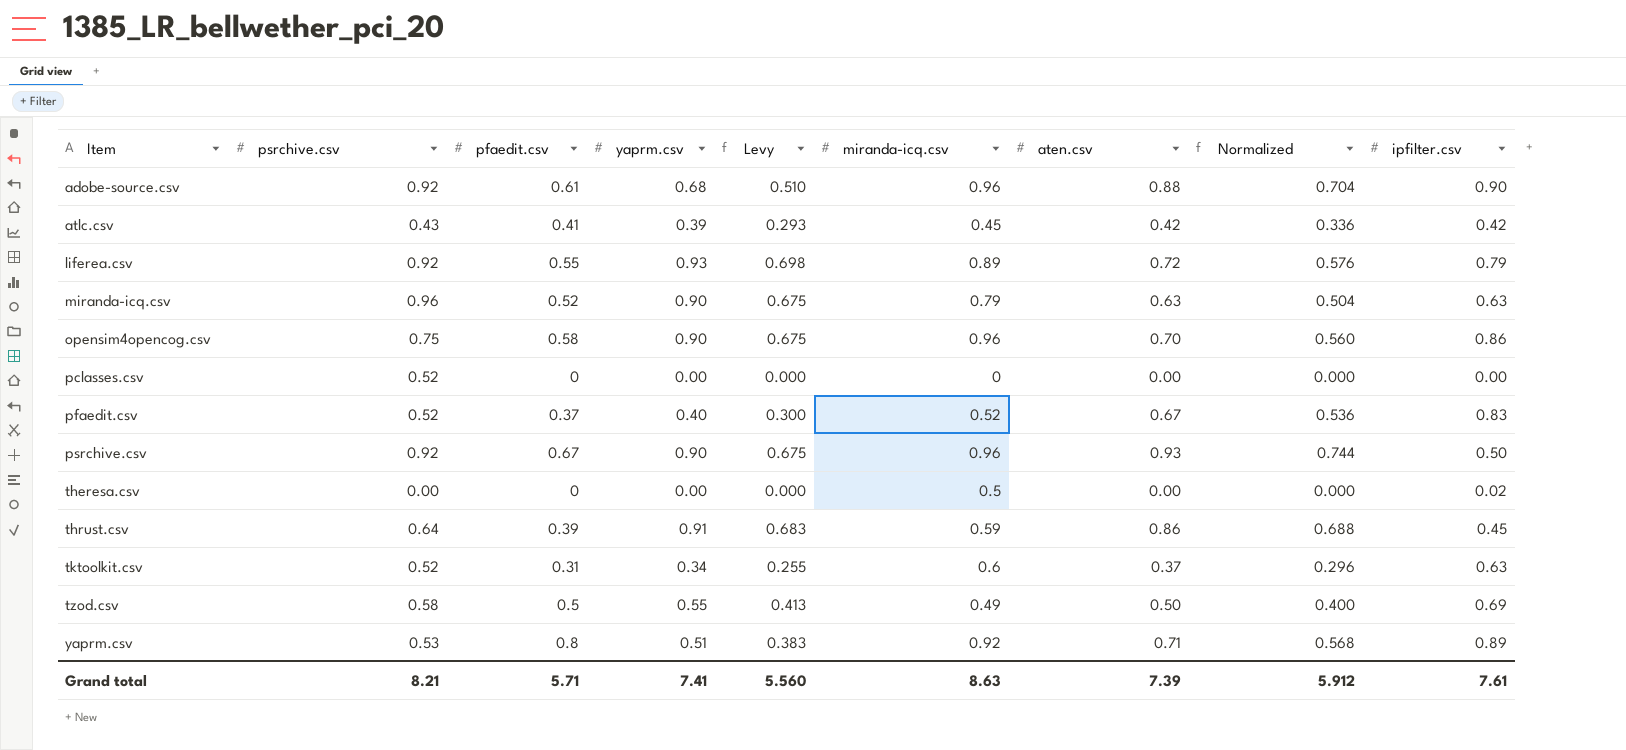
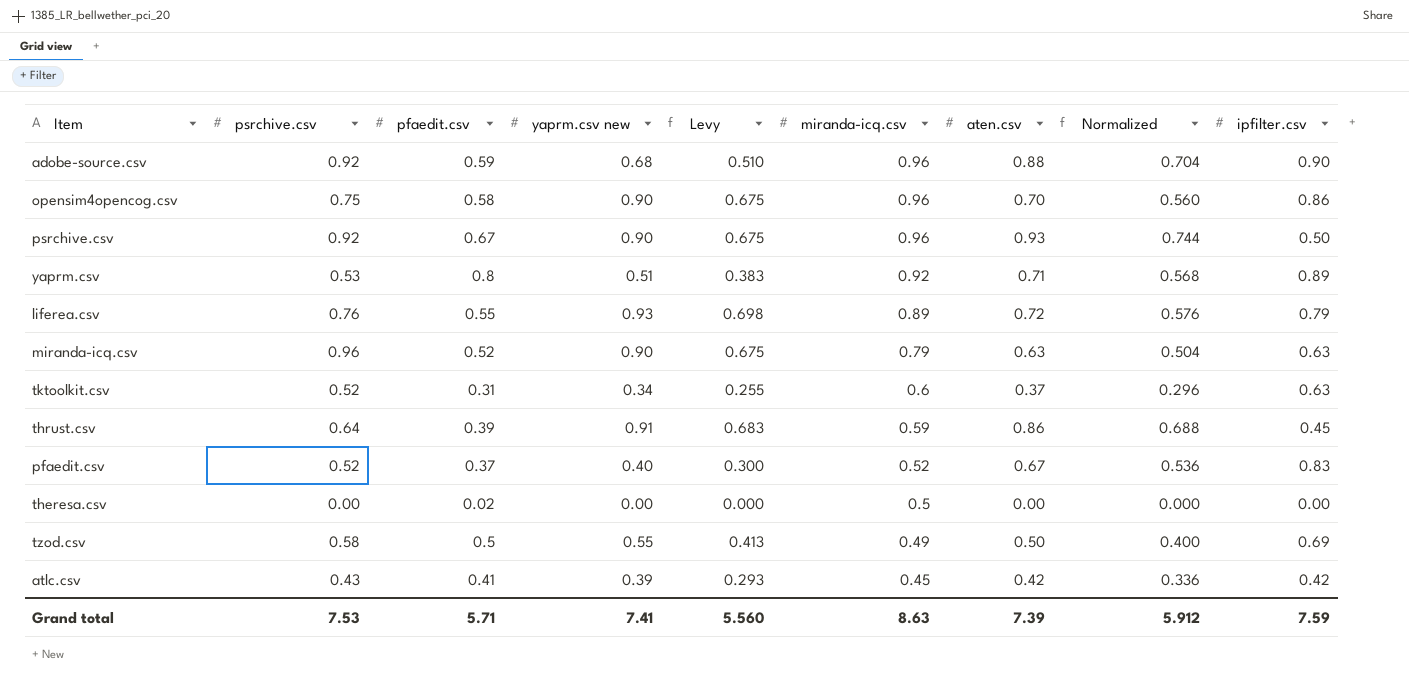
row order: Item ascending -> miranda-icq.csv descending
column name: yaprm.csv -> yaprm.csv new
row pclasses.csv: 0.52 | 0 | 0.00 | 0.000 | 0 | 0.00 | 0.000 | 0.00 -> none
adobe-source.csv | pfaedit.csv: 0.61 -> 0.59
liferea.csv | psrchive.csv: 0.92 -> 0.76
theresa.csv | pfaedit.csv: 0 -> 0.02
theresa.csv | ipfilter.csv: 0.02 -> 0.00
Grand total | psrchive.csv: 8.21 -> 7.53
Grand total | ipfilter.csv: 7.61 -> 7.59

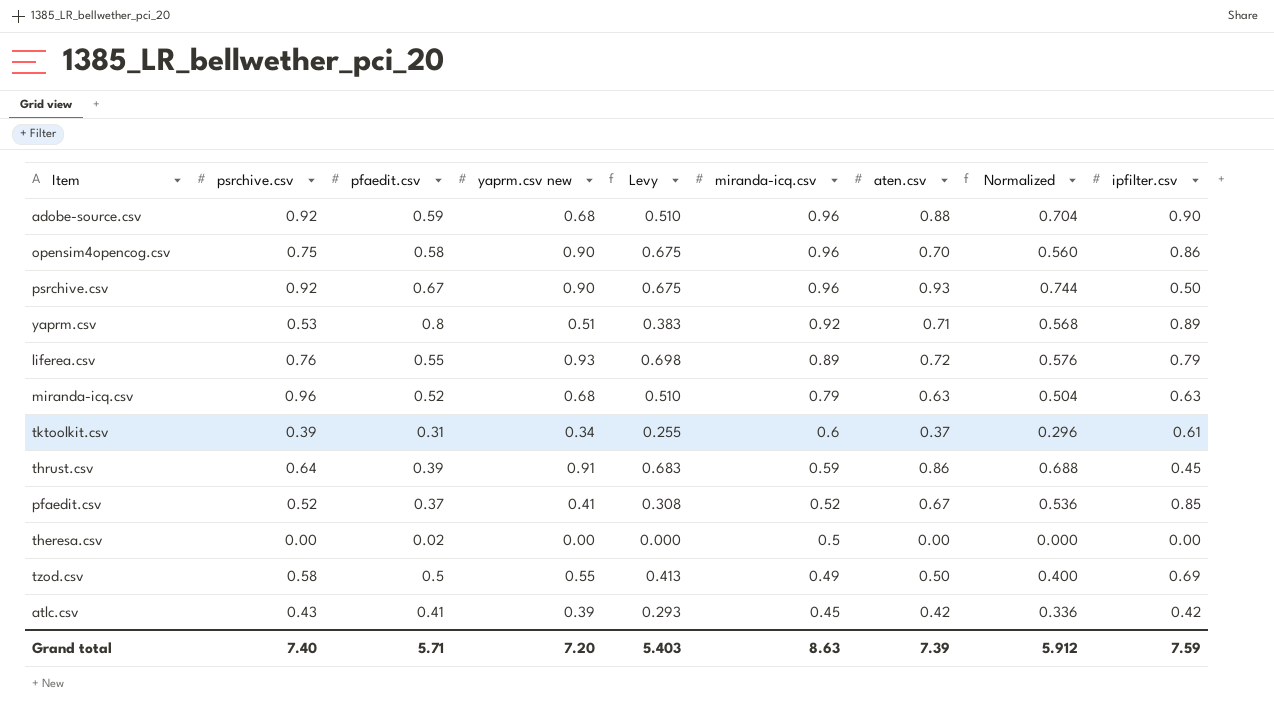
miranda-icq.csv | yaprm.csv new: 0.90 -> 0.68
miranda-icq.csv | Levy: 0.675 -> 0.510
tktoolkit.csv | psrchive.csv: 0.52 -> 0.39
tktoolkit.csv | ipfilter.csv: 0.63 -> 0.61
pfaedit.csv | yaprm.csv new: 0.40 -> 0.41
pfaedit.csv | Levy: 0.300 -> 0.308
pfaedit.csv | ipfilter.csv: 0.83 -> 0.85
Grand total | psrchive.csv: 7.53 -> 7.40
Grand total | yaprm.csv new: 7.41 -> 7.20
Grand total | Levy: 5.560 -> 5.403

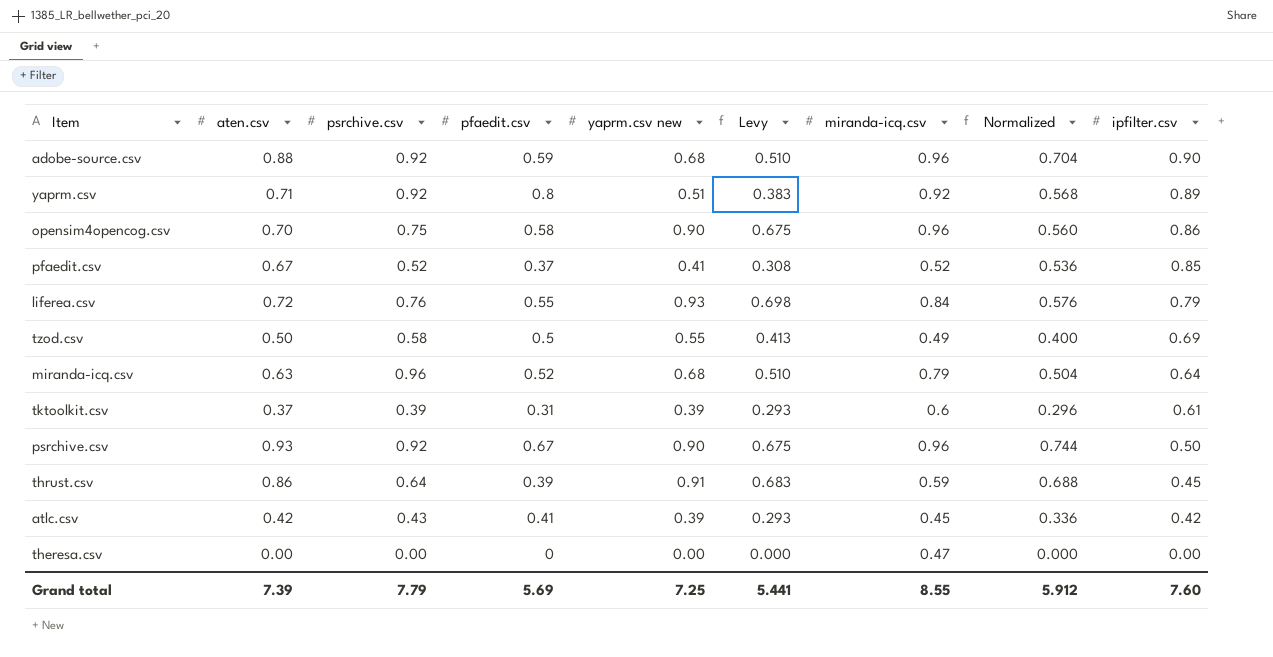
row order: miranda-icq.csv descending -> ipfilter.csv descending
column aten.csv | position: 7 -> 2
yaprm.csv | psrchive.csv: 0.53 -> 0.92
liferea.csv | miranda-icq.csv: 0.89 -> 0.84
miranda-icq.csv | ipfilter.csv: 0.63 -> 0.64
tktoolkit.csv | yaprm.csv new: 0.34 -> 0.39
tktoolkit.csv | Levy: 0.255 -> 0.293
theresa.csv | pfaedit.csv: 0.02 -> 0
theresa.csv | miranda-icq.csv: 0.5 -> 0.47
Grand total | psrchive.csv: 7.40 -> 7.79
Grand total | pfaedit.csv: 5.71 -> 5.69
Grand total | yaprm.csv new: 7.20 -> 7.25
Grand total | Levy: 5.403 -> 5.441
Grand total | miranda-icq.csv: 8.63 -> 8.55
Grand total | ipfilter.csv: 7.59 -> 7.60

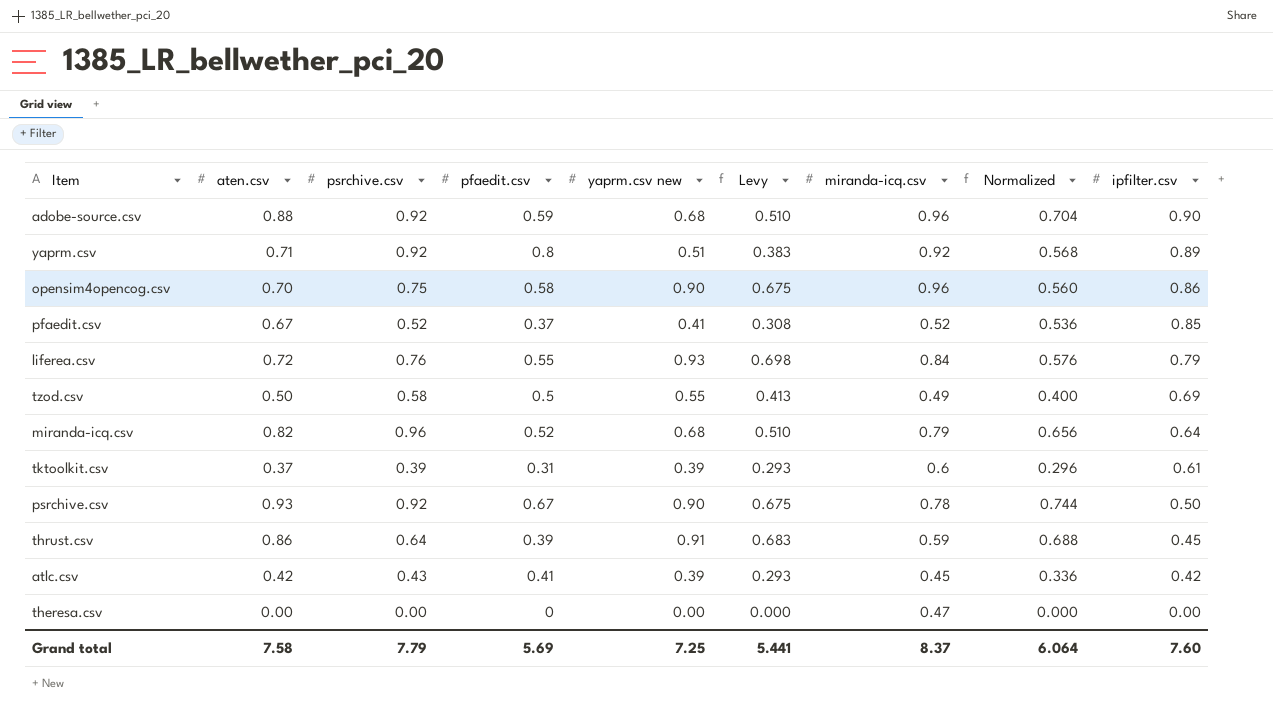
miranda-icq.csv | aten.csv: 0.63 -> 0.82
miranda-icq.csv | Normalized: 0.504 -> 0.656
psrchive.csv | miranda-icq.csv: 0.96 -> 0.78
Grand total | aten.csv: 7.39 -> 7.58
Grand total | miranda-icq.csv: 8.55 -> 8.37
Grand total | Normalized: 5.912 -> 6.064

